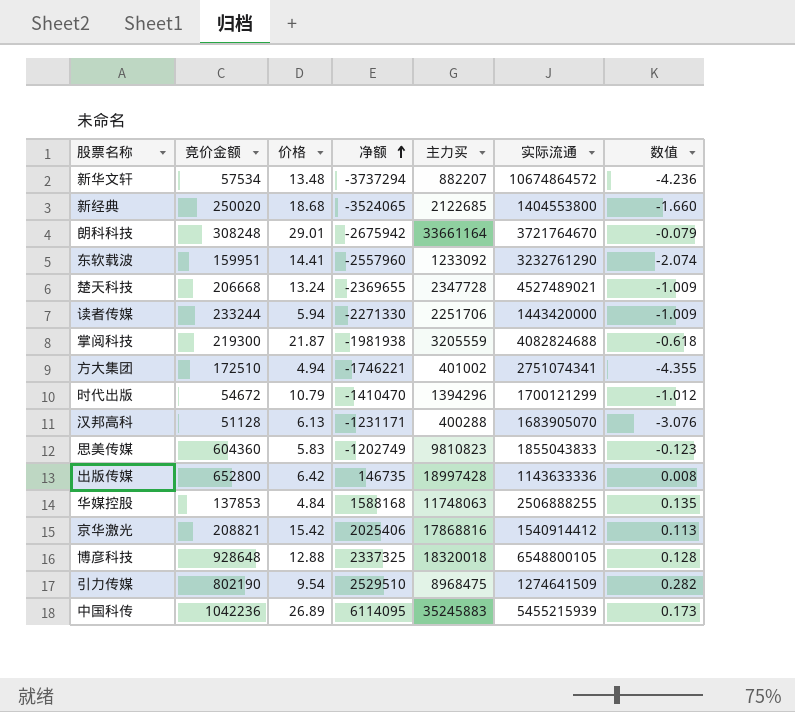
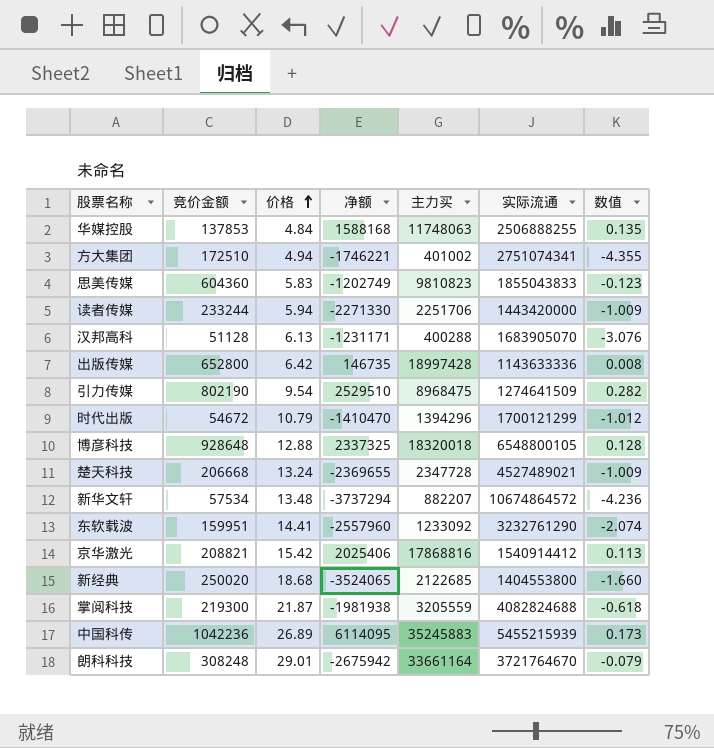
row order: 净额 ascending -> 价格 ascending

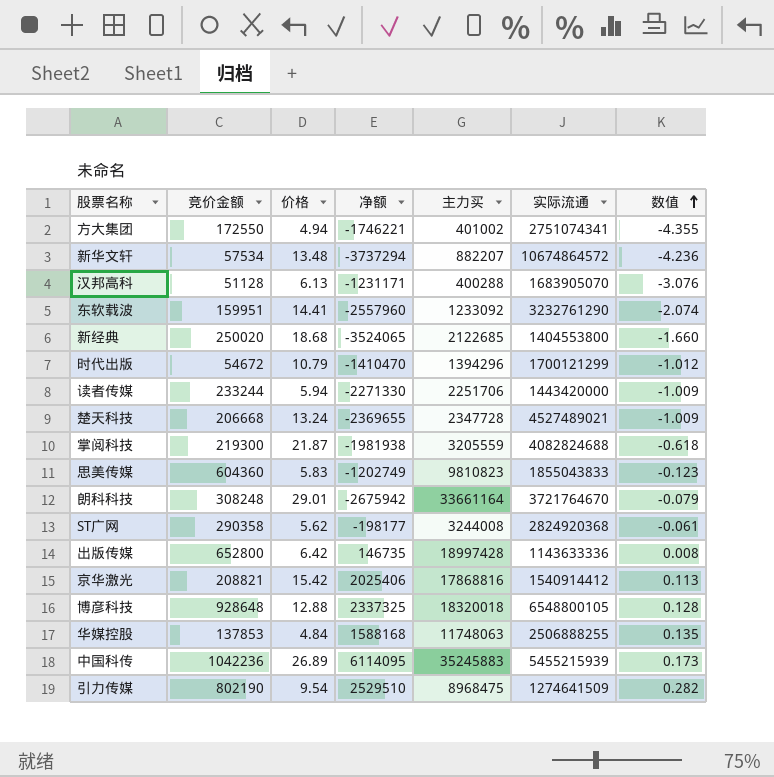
row order: 价格 ascending -> 数值 ascending
方大集团 | 竞价金额: 172510 -> 172550
row ST广网: none -> 290358 | 5.62 | -198177 | 3244008 | 2824920368 | -0.061

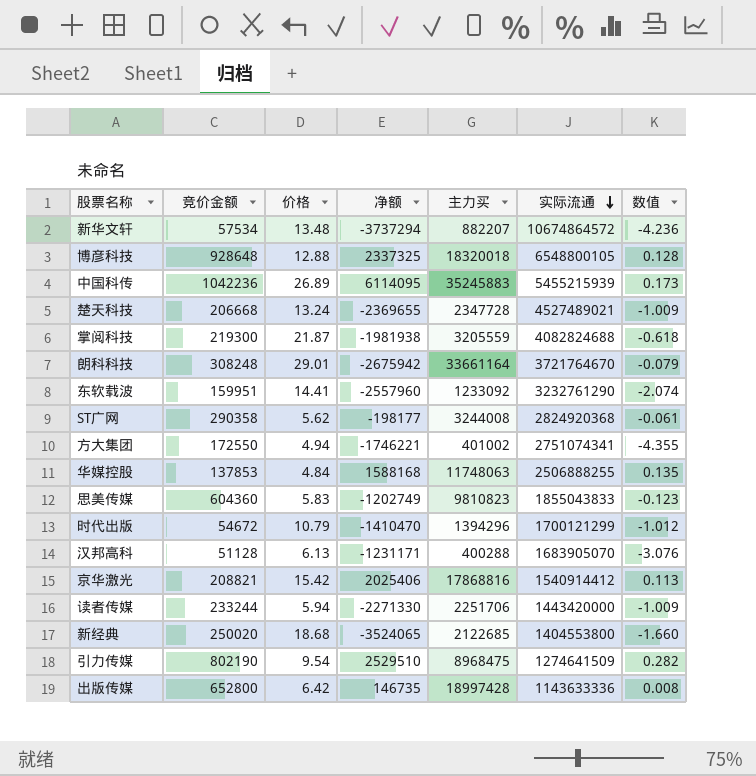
row order: 数值 ascending -> 实际流通 descending

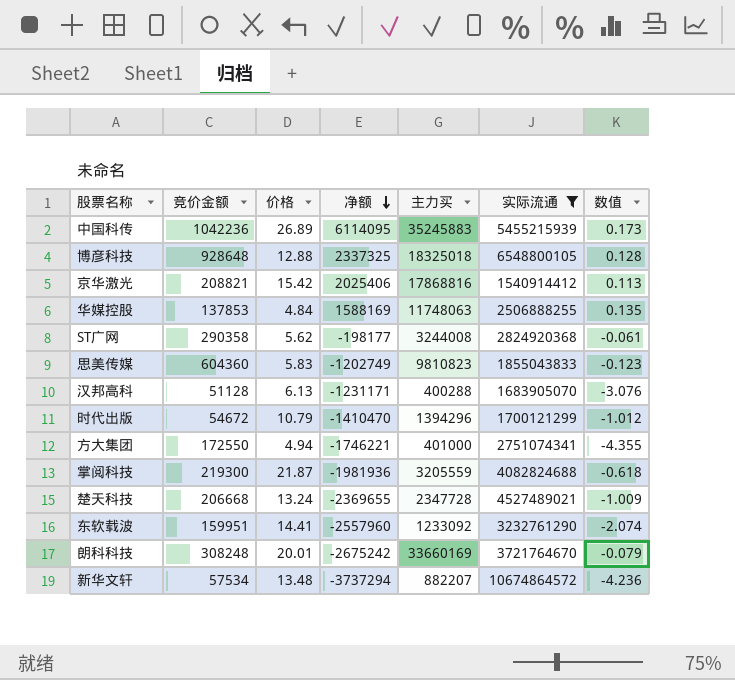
filter: none -> 实际流通 >= 1540914412
row order: 实际流通 descending -> 净额 descending
博彦科技 | 主力买: 18320018 -> 18325018
华媒控股 | 净额: 1588168 -> 1588169
方大集团 | 主力买: 401002 -> 401000
掌阅科技 | 净额: -1981938 -> -1981936
朗科科技 | 价格: 29.01 -> 20.01
朗科科技 | 净额: -2675942 -> -2675242
朗科科技 | 主力买: 33661164 -> 33660169

